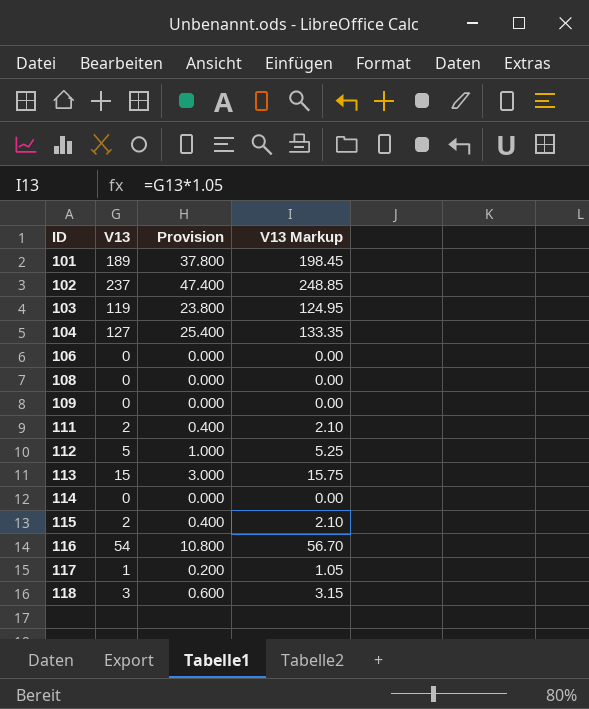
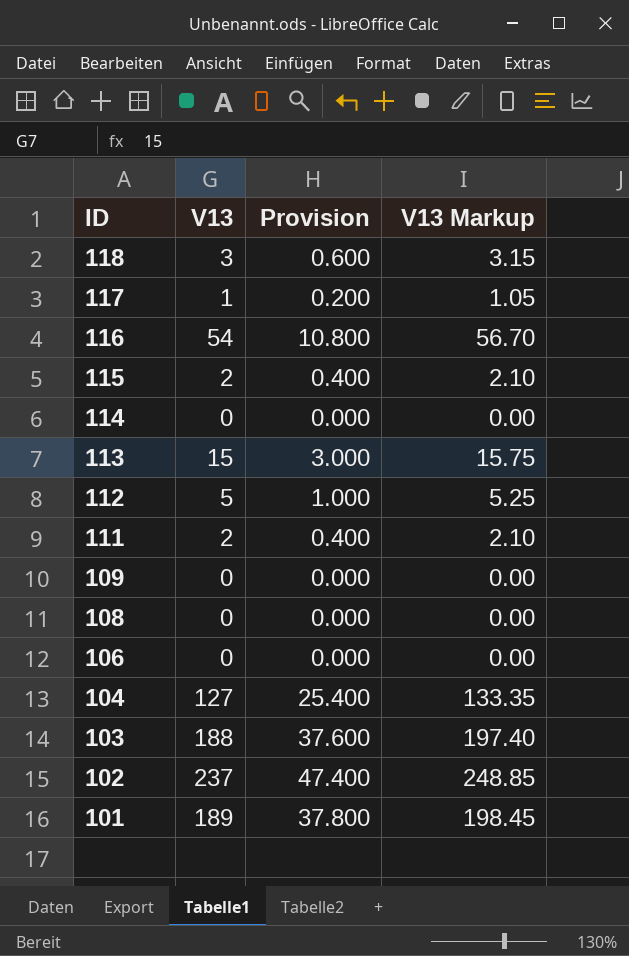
row order: ID ascending -> ID descending
103 | V13: 119 -> 188
103 | Provision: 23.800 -> 37.600
103 | V13 Markup: 124.95 -> 197.40

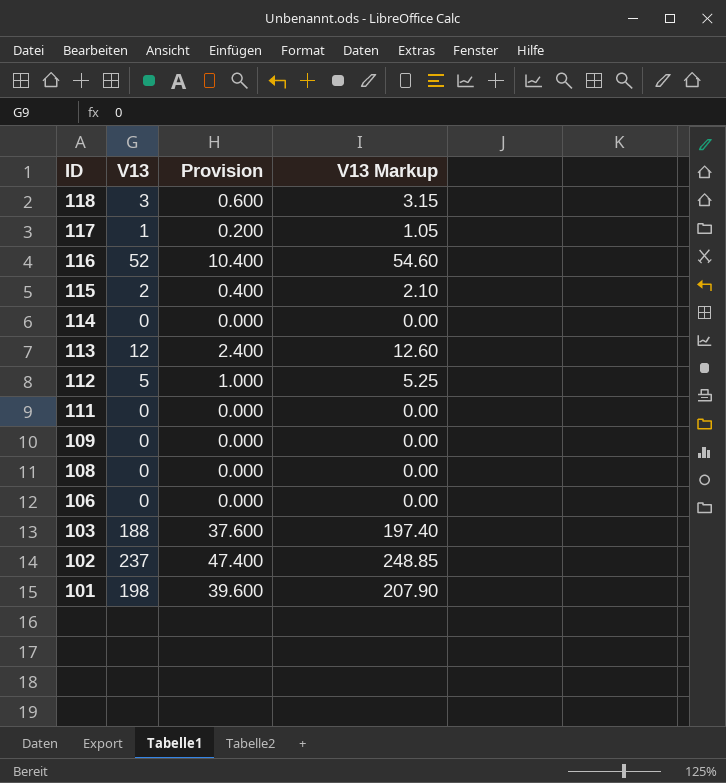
row 104: 127 | 25.400 | 133.35 -> none
116 | V13: 54 -> 52
116 | Provision: 10.800 -> 10.400
116 | V13 Markup: 56.70 -> 54.60
113 | V13: 15 -> 12
113 | Provision: 3.000 -> 2.400
113 | V13 Markup: 15.75 -> 12.60
111 | V13: 2 -> 0
111 | Provision: 0.400 -> 0.000
111 | V13 Markup: 2.10 -> 0.00
101 | V13: 189 -> 198
101 | Provision: 37.800 -> 39.600
101 | V13 Markup: 198.45 -> 207.90

